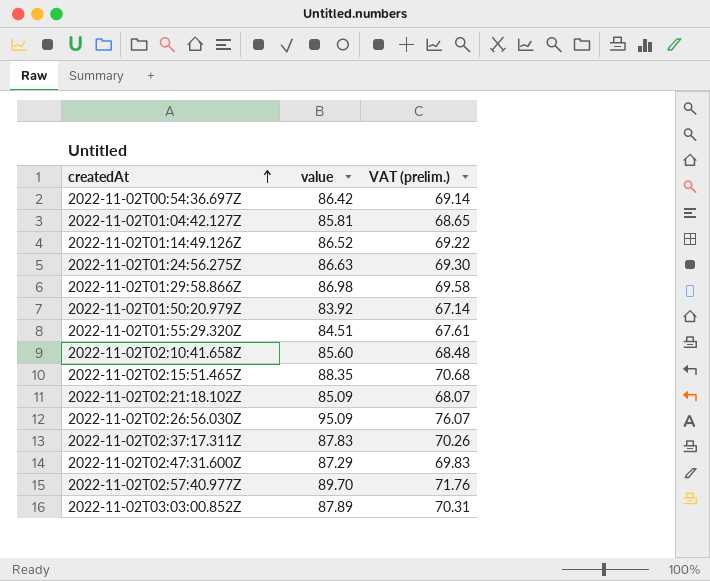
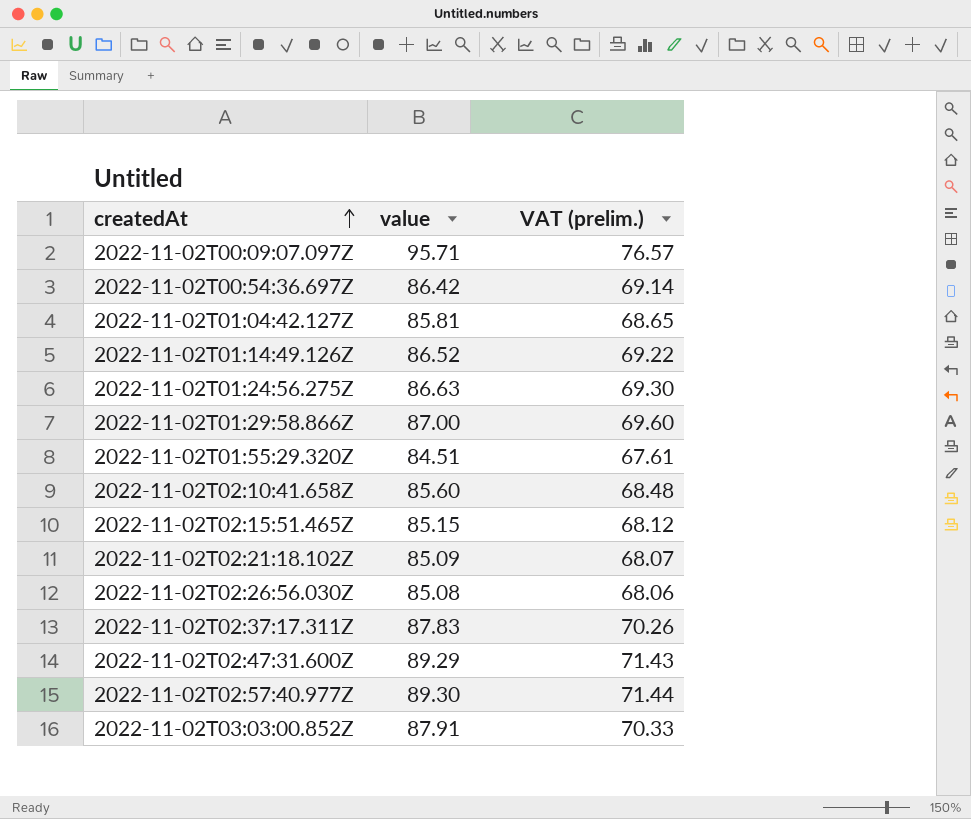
row 2022-11-02T01:50:20.979Z: 83.92 | 67.14 -> none
row 2022-11-02T00:09:07.097Z: none -> 95.71 | 76.57
2022-11-02T01:29:58.866Z | value: 86.98 -> 87.00
2022-11-02T01:29:58.866Z | VAT (prelim.): 69.58 -> 69.60
2022-11-02T02:15:51.465Z | value: 88.35 -> 85.15
2022-11-02T02:15:51.465Z | VAT (prelim.): 70.68 -> 68.12
2022-11-02T02:26:56.030Z | value: 95.09 -> 85.08
2022-11-02T02:26:56.030Z | VAT (prelim.): 76.07 -> 68.06
2022-11-02T02:47:31.600Z | value: 87.29 -> 89.29
2022-11-02T02:47:31.600Z | VAT (prelim.): 69.83 -> 71.43
2022-11-02T02:57:40.977Z | value: 89.70 -> 89.30
2022-11-02T02:57:40.977Z | VAT (prelim.): 71.76 -> 71.44
2022-11-02T03:03:00.852Z | value: 87.89 -> 87.91
2022-11-02T03:03:00.852Z | VAT (prelim.): 70.31 -> 70.33

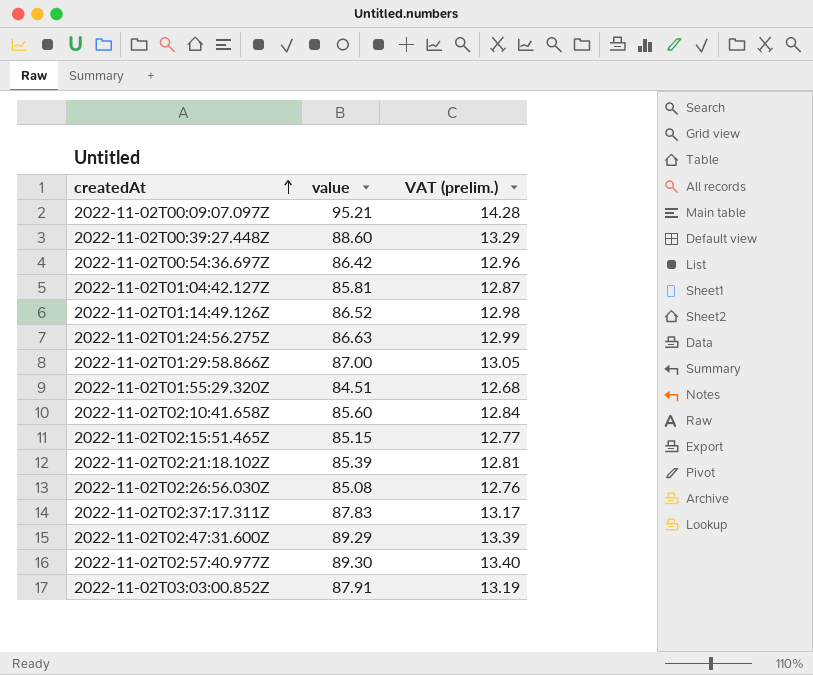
column VAT (prelim.) | formula: [value] * 0.8 -> [value] * 0.15
2022-11-02T00:09:07.097Z | value: 95.71 -> 95.21
row 2022-11-02T00:39:27.448Z: none -> 88.60 | 13.29
2022-11-02T02:21:18.102Z | value: 85.09 -> 85.39

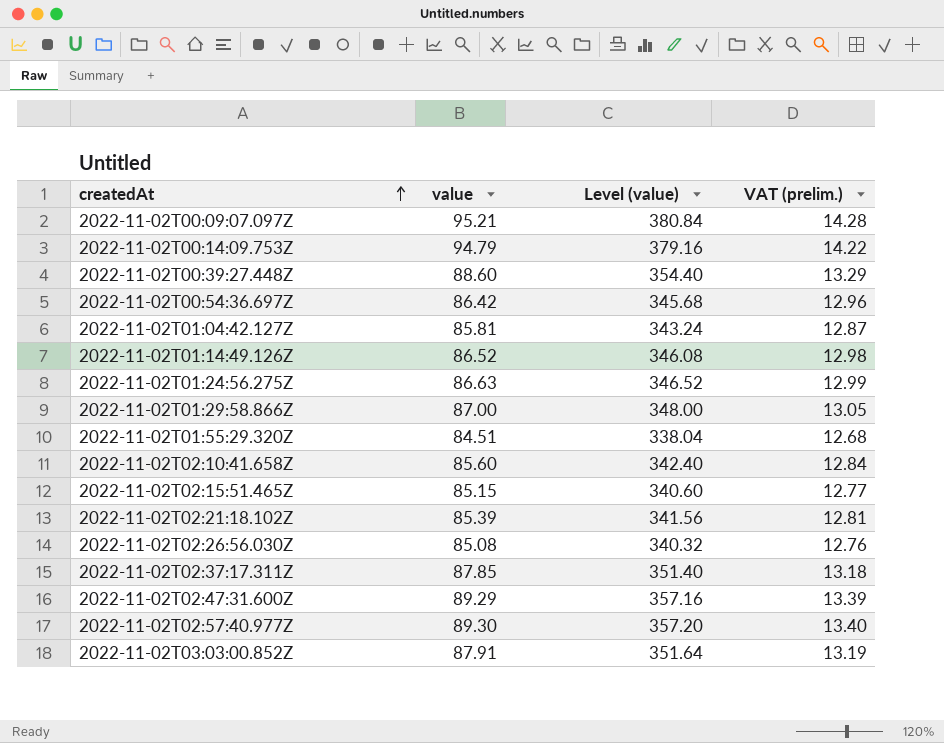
column Level (value) | formula: none -> [value] * 4
row 2022-11-02T00:14:09.753Z: none -> 94.79 | 379.16 | 14.22
2022-11-02T02:37:17.311Z | value: 87.83 -> 87.85
2022-11-02T02:37:17.311Z | VAT (prelim.): 13.17 -> 13.18

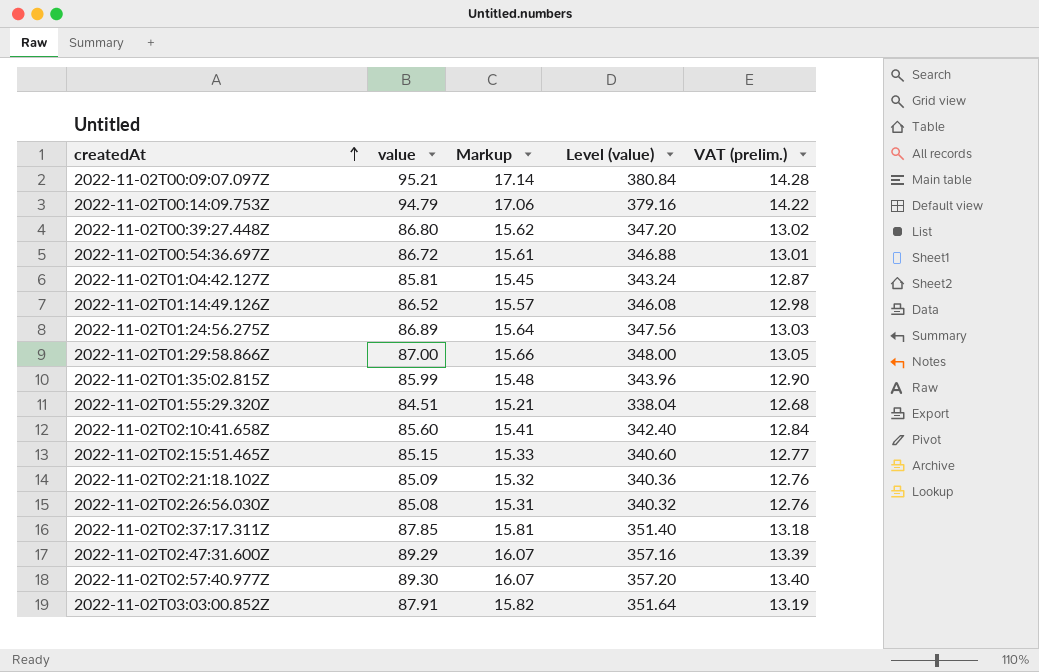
column Markup | formula: none -> [value] * 0.18
2022-11-02T00:39:27.448Z | value: 88.60 -> 86.80
2022-11-02T00:39:27.448Z | Level (value): 354.40 -> 347.20
2022-11-02T00:39:27.448Z | VAT (prelim.): 13.29 -> 13.02
2022-11-02T00:54:36.697Z | value: 86.42 -> 86.72
2022-11-02T00:54:36.697Z | Level (value): 345.68 -> 346.88
2022-11-02T00:54:36.697Z | VAT (prelim.): 12.96 -> 13.01
2022-11-02T01:24:56.275Z | value: 86.63 -> 86.89
2022-11-02T01:24:56.275Z | Level (value): 346.52 -> 347.56
2022-11-02T01:24:56.275Z | VAT (prelim.): 12.99 -> 13.03
row 2022-11-02T01:35:02.815Z: none -> 85.99 | 15.48 | 343.96 | 12.90
2022-11-02T02:21:18.102Z | value: 85.39 -> 85.09
2022-11-02T02:21:18.102Z | Level (value): 341.56 -> 340.36
2022-11-02T02:21:18.102Z | VAT (prelim.): 12.81 -> 12.76

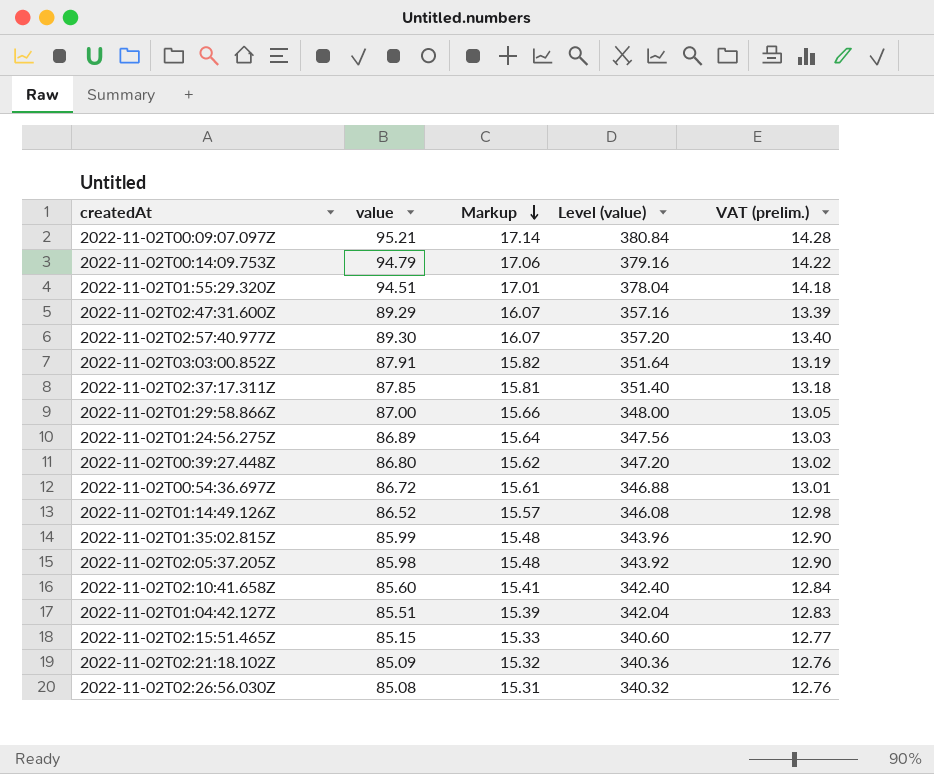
row order: createdAt ascending -> Markup descending
2022-11-02T01:55:29.320Z | value: 84.51 -> 94.51
2022-11-02T01:55:29.320Z | Markup: 15.21 -> 17.01
2022-11-02T01:55:29.320Z | Level (value): 338.04 -> 378.04
2022-11-02T01:55:29.320Z | VAT (prelim.): 12.68 -> 14.18
row 2022-11-02T02:05:37.205Z: none -> 85.98 | 15.48 | 343.92 | 12.90
2022-11-02T01:04:42.127Z | value: 85.81 -> 85.51
2022-11-02T01:04:42.127Z | Markup: 15.45 -> 15.39
2022-11-02T01:04:42.127Z | Level (value): 343.24 -> 342.04
2022-11-02T01:04:42.127Z | VAT (prelim.): 12.87 -> 12.83

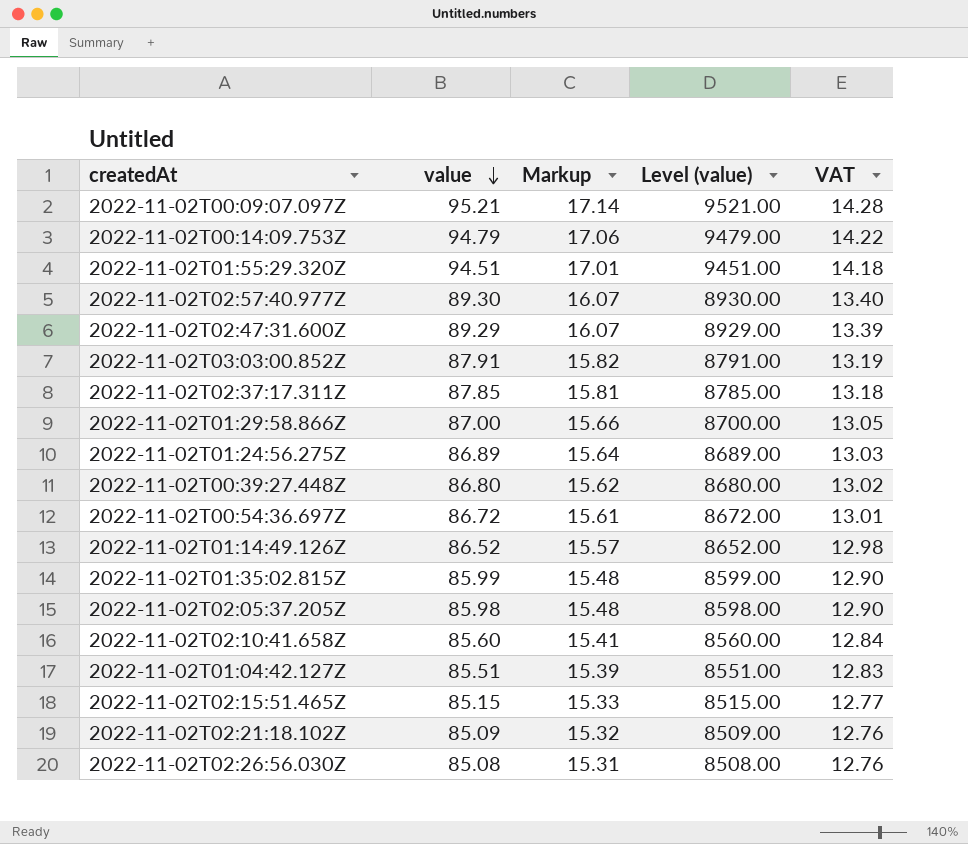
row order: Markup descending -> value descending
column Level (value) | formula: [value] * 4 -> [value] * 100
column name: VAT (prelim.) -> VAT

